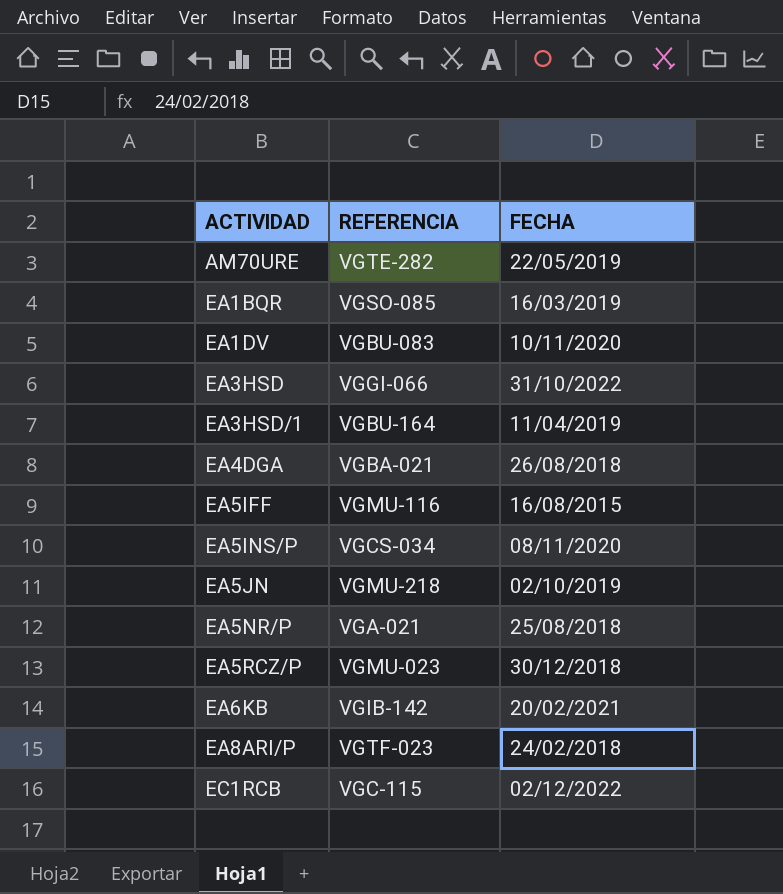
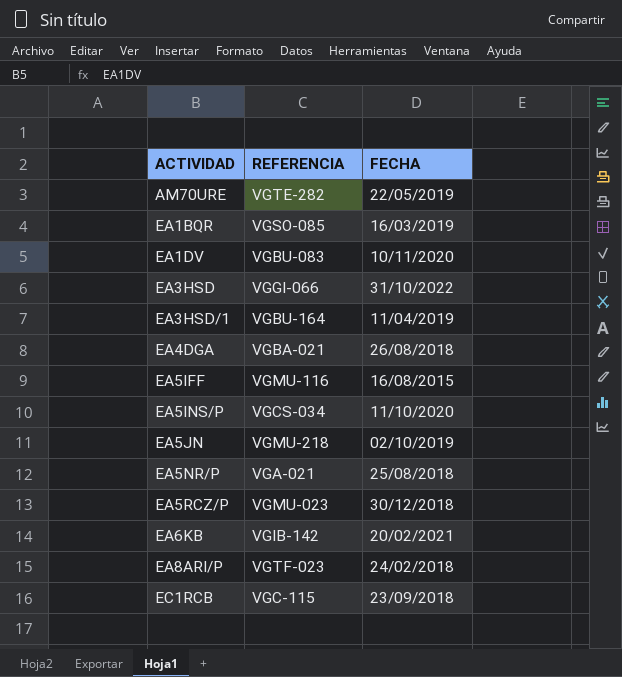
EA5INS/P | FECHA: 08/11/2020 -> 11/10/2020
EC1RCB | FECHA: 02/12/2022 -> 23/09/2018

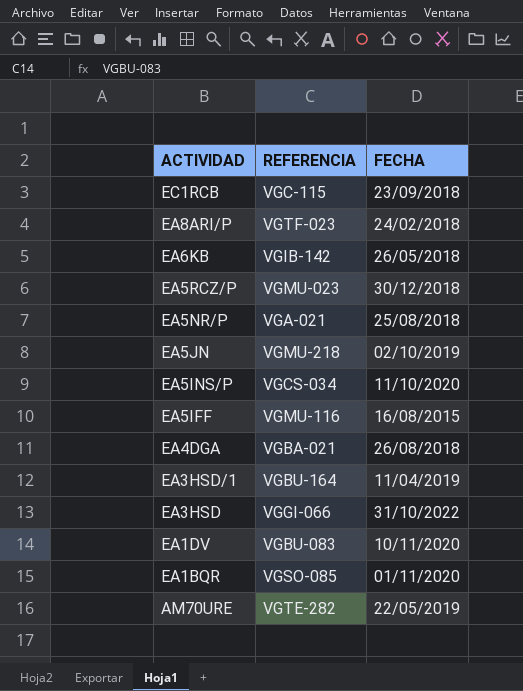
row order: ACTIVIDAD ascending -> ACTIVIDAD descending
EA6KB | FECHA: 20/02/2021 -> 26/05/2018
EA1BQR | FECHA: 16/03/2019 -> 01/11/2020

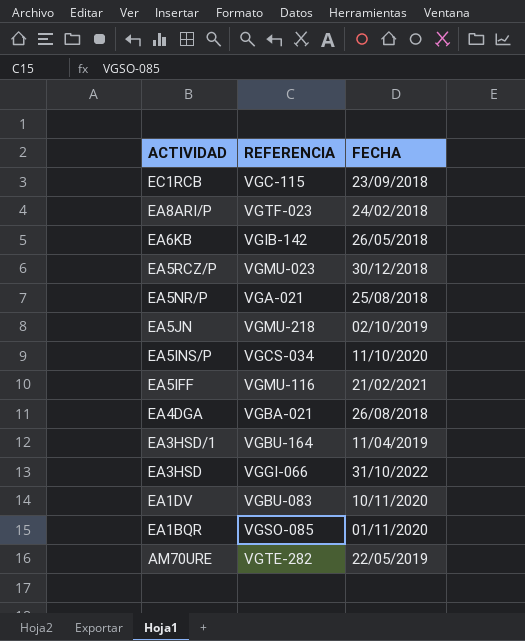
EA5IFF | FECHA: 16/08/2015 -> 21/02/2021

